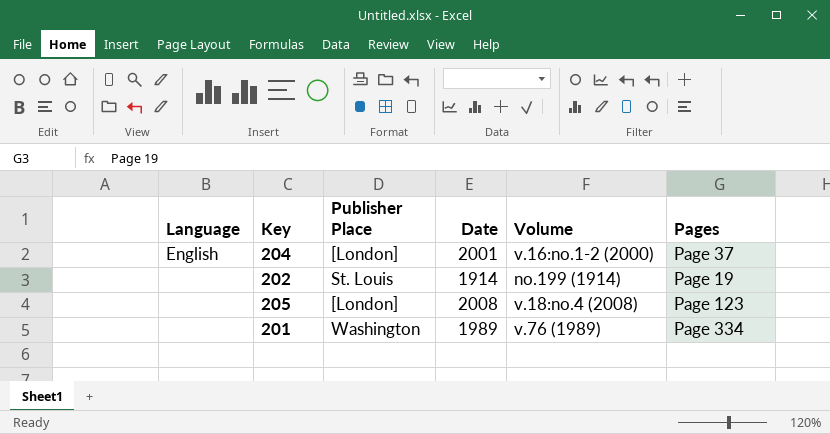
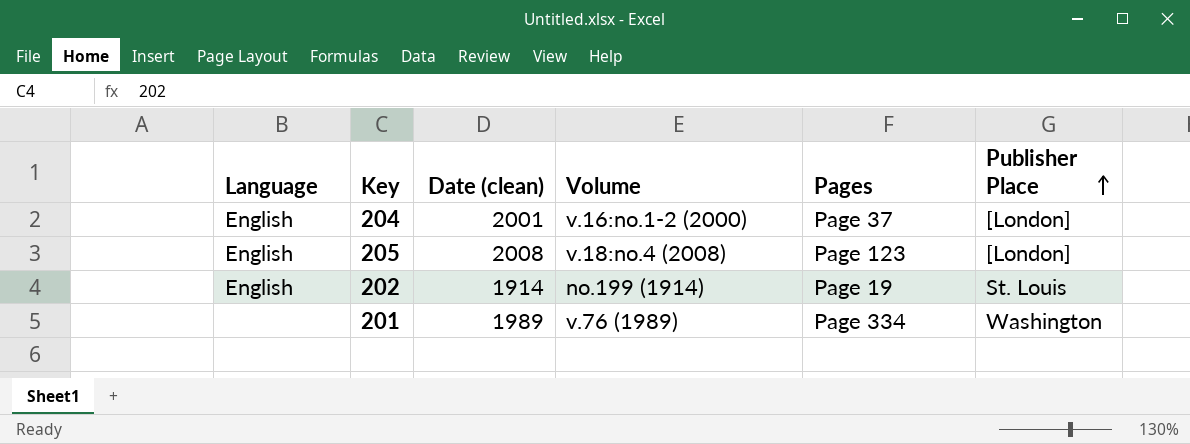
row order: none -> Publisher Place ascending
column name: Date -> Date (clean)
column Publisher Place | position: 3 -> 6
205 | Language: none -> English
202 | Language: none -> English

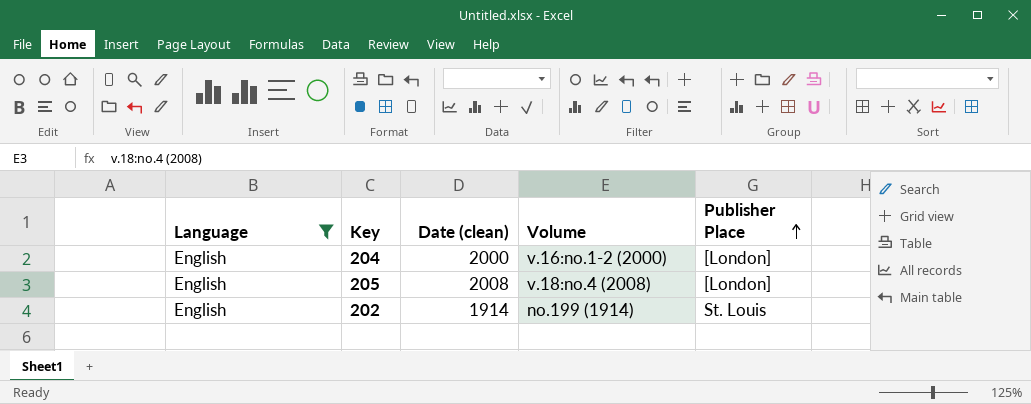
filter: none -> Language = English
column Pages | position: 5 -> none
204 | Date (clean): 2001 -> 2000

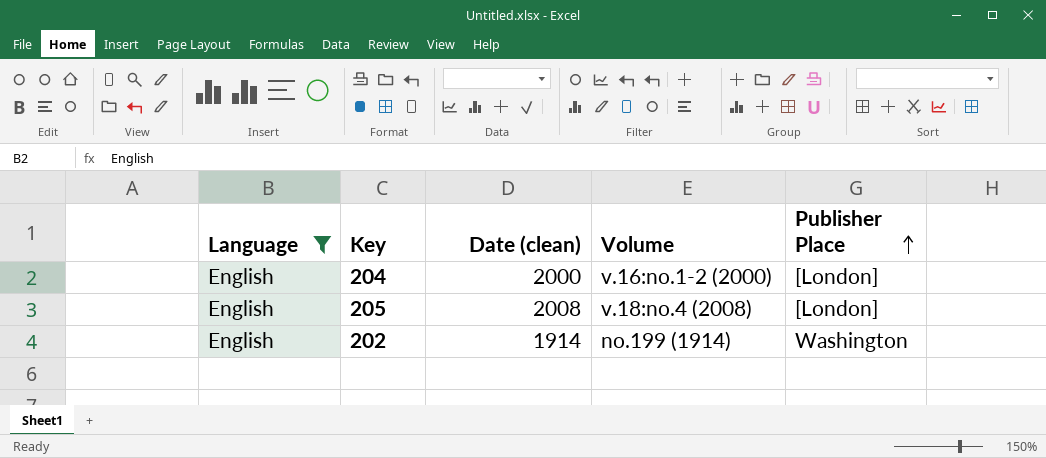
202 | Publisher Place: St. Louis -> Washington

